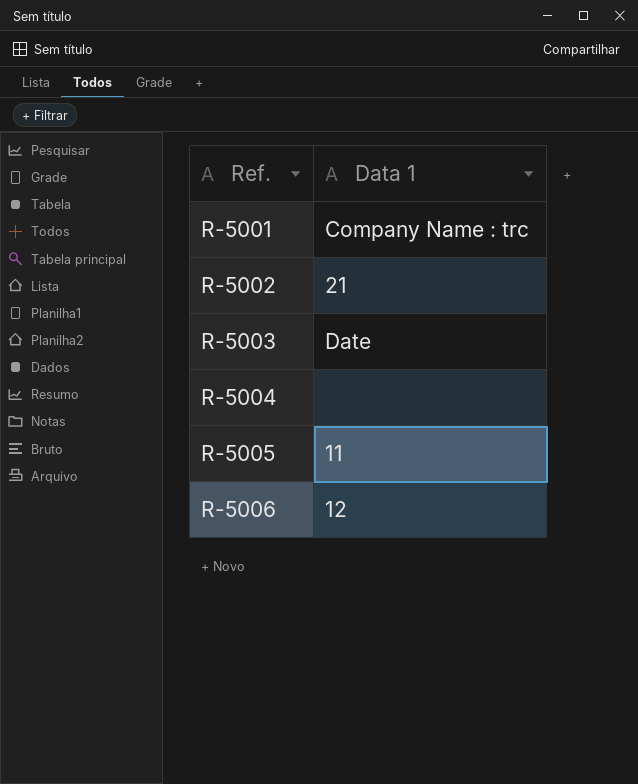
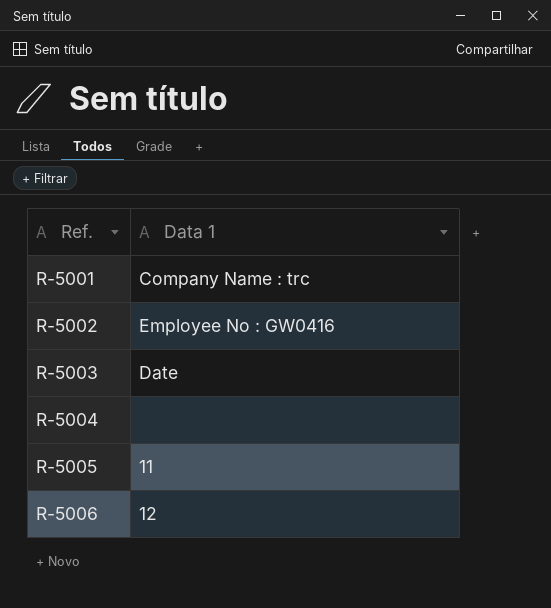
R-5002 | Data 1: 21 -> Employee No : GW0416

